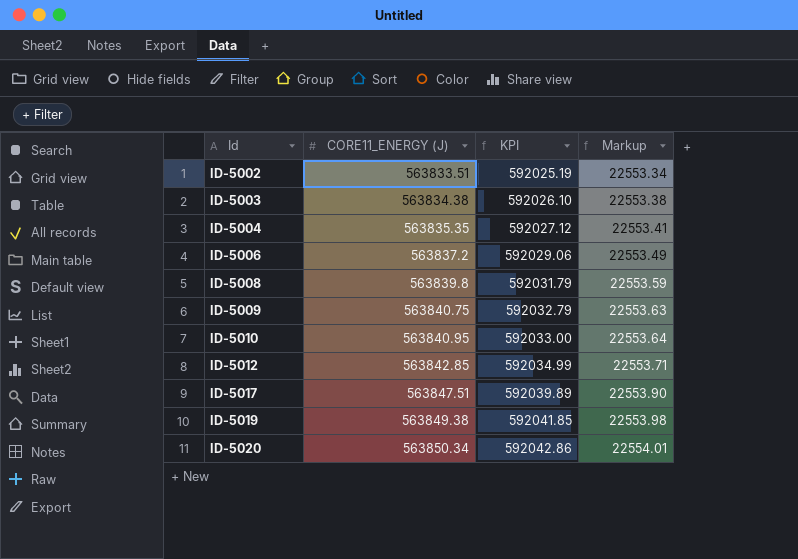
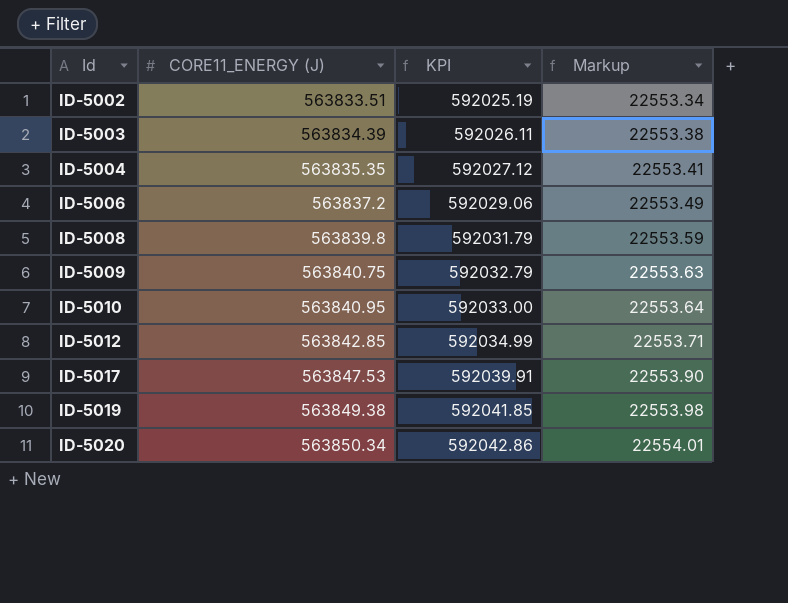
ID-5003 | CORE11_ENERGY (J): 563834.38 -> 563834.39
ID-5003 | KPI: 592026.10 -> 592026.11
ID-5017 | CORE11_ENERGY (J): 563847.51 -> 563847.53
ID-5017 | KPI: 592039.89 -> 592039.91

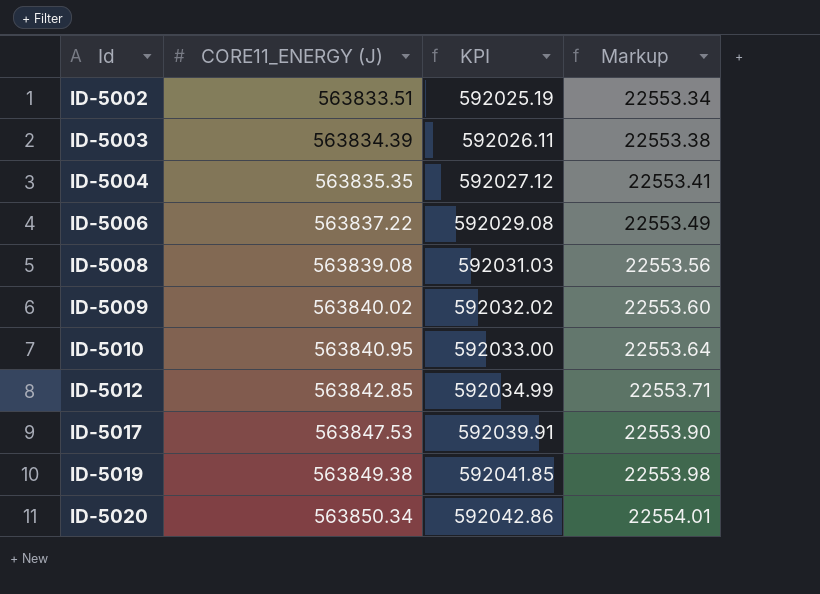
ID-5006 | CORE11_ENERGY (J): 563837.2 -> 563837.22
ID-5006 | KPI: 592029.06 -> 592029.08
ID-5008 | CORE11_ENERGY (J): 563839.8 -> 563839.08
ID-5008 | KPI: 592031.79 -> 592031.03
ID-5008 | Markup: 22553.59 -> 22553.56
ID-5009 | CORE11_ENERGY (J): 563840.75 -> 563840.02
ID-5009 | KPI: 592032.79 -> 592032.02
ID-5009 | Markup: 22553.63 -> 22553.60

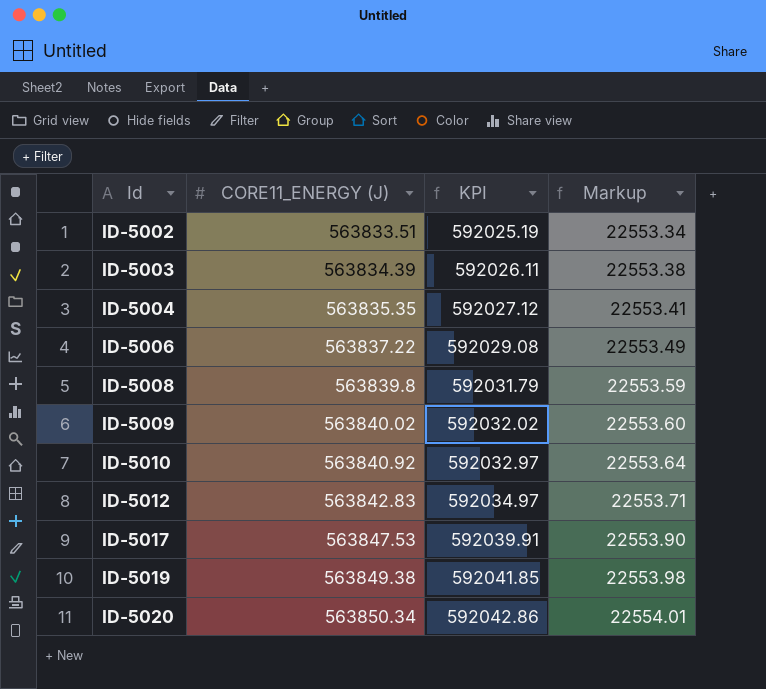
ID-5008 | CORE11_ENERGY (J): 563839.08 -> 563839.8
ID-5008 | KPI: 592031.03 -> 592031.79
ID-5008 | Markup: 22553.56 -> 22553.59
ID-5010 | CORE11_ENERGY (J): 563840.95 -> 563840.92
ID-5010 | KPI: 592033.00 -> 592032.97
ID-5012 | CORE11_ENERGY (J): 563842.85 -> 563842.83
ID-5012 | KPI: 592034.99 -> 592034.97

